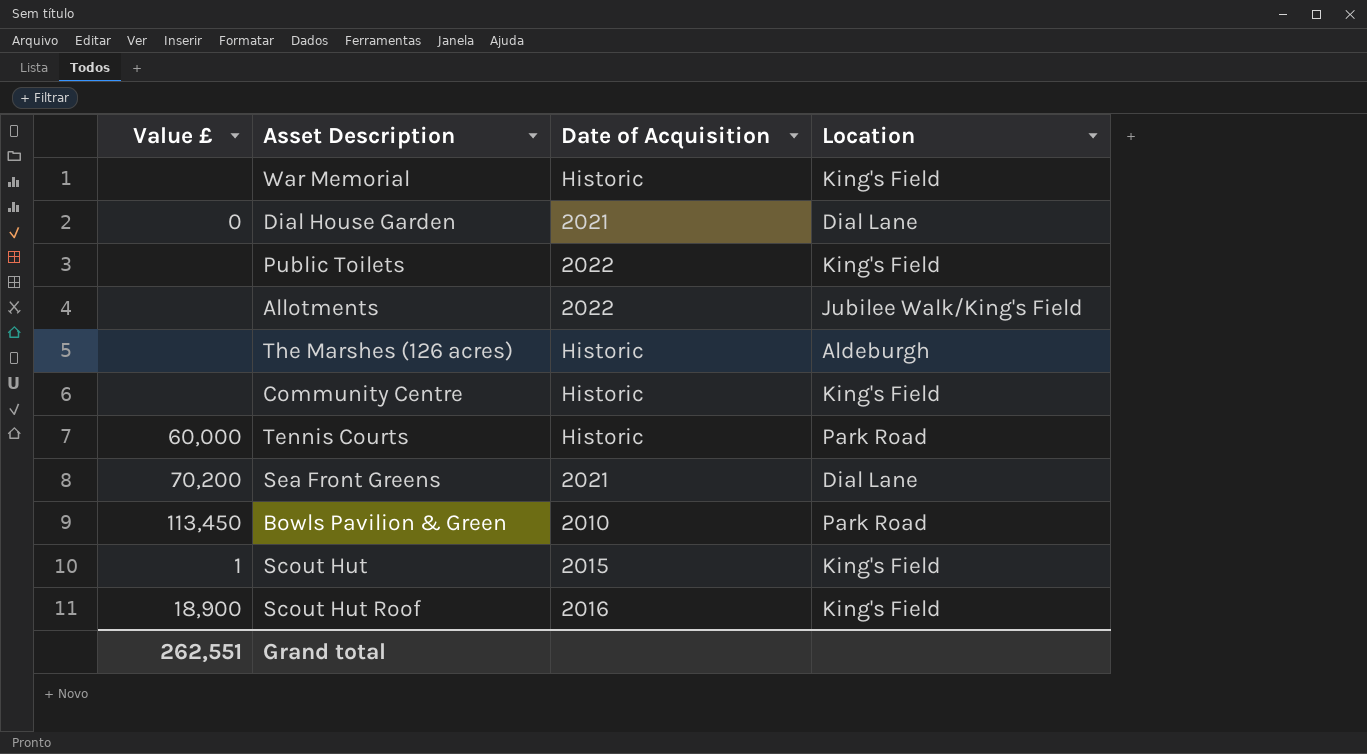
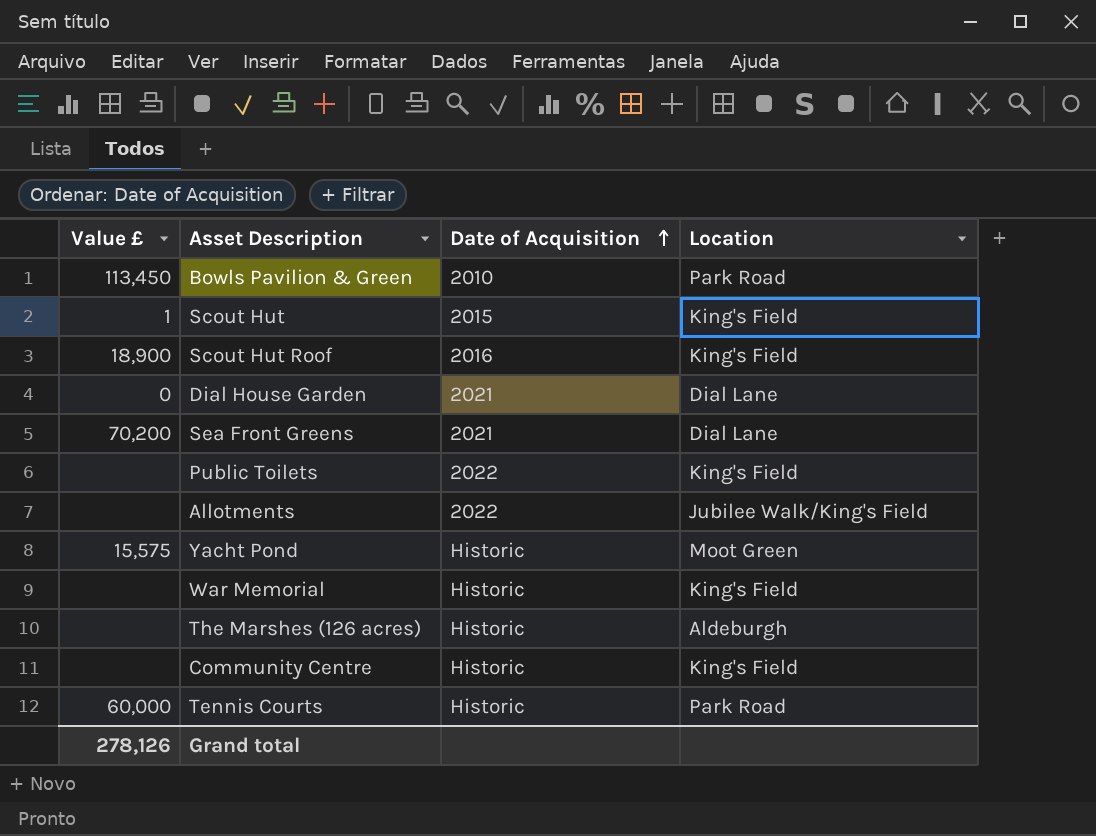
row order: none -> Date of Acquisition ascending
row Yacht Pond: none -> 15,575 | Historic | Moot Green
Grand total | Value £: 262,551 -> 278,126

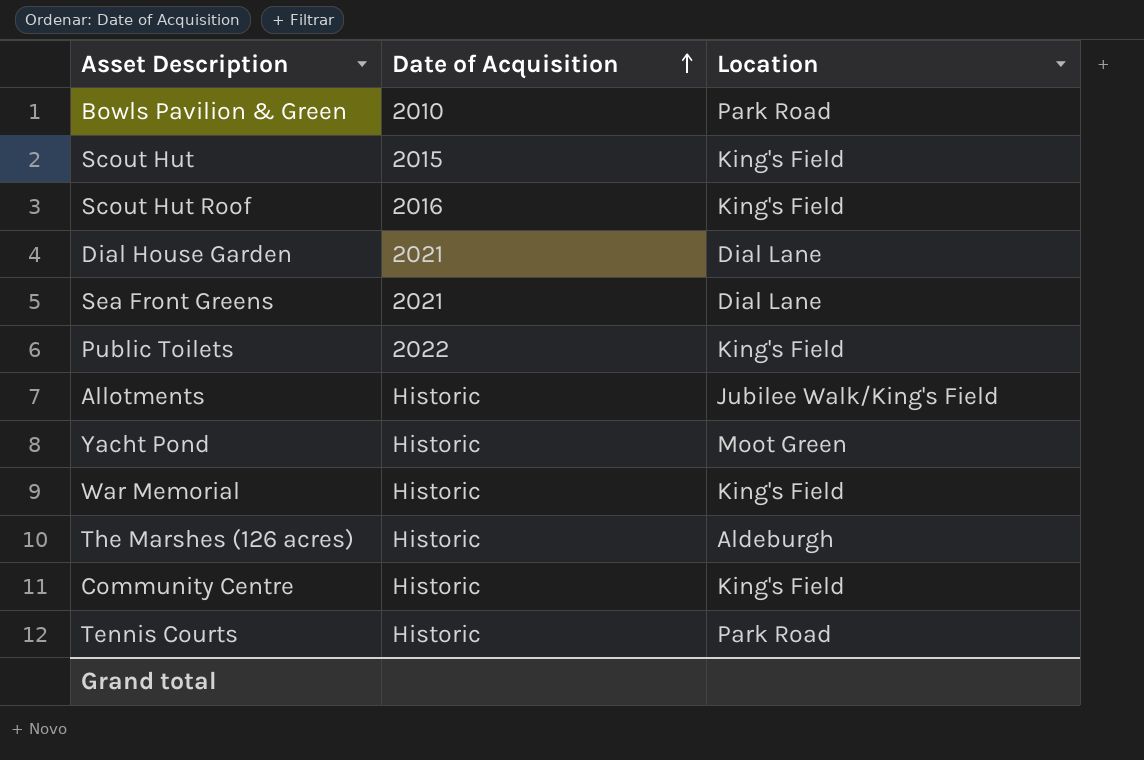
column Value £ | position: 1 -> none
Allotments | Date of Acquisition: 2022 -> Historic

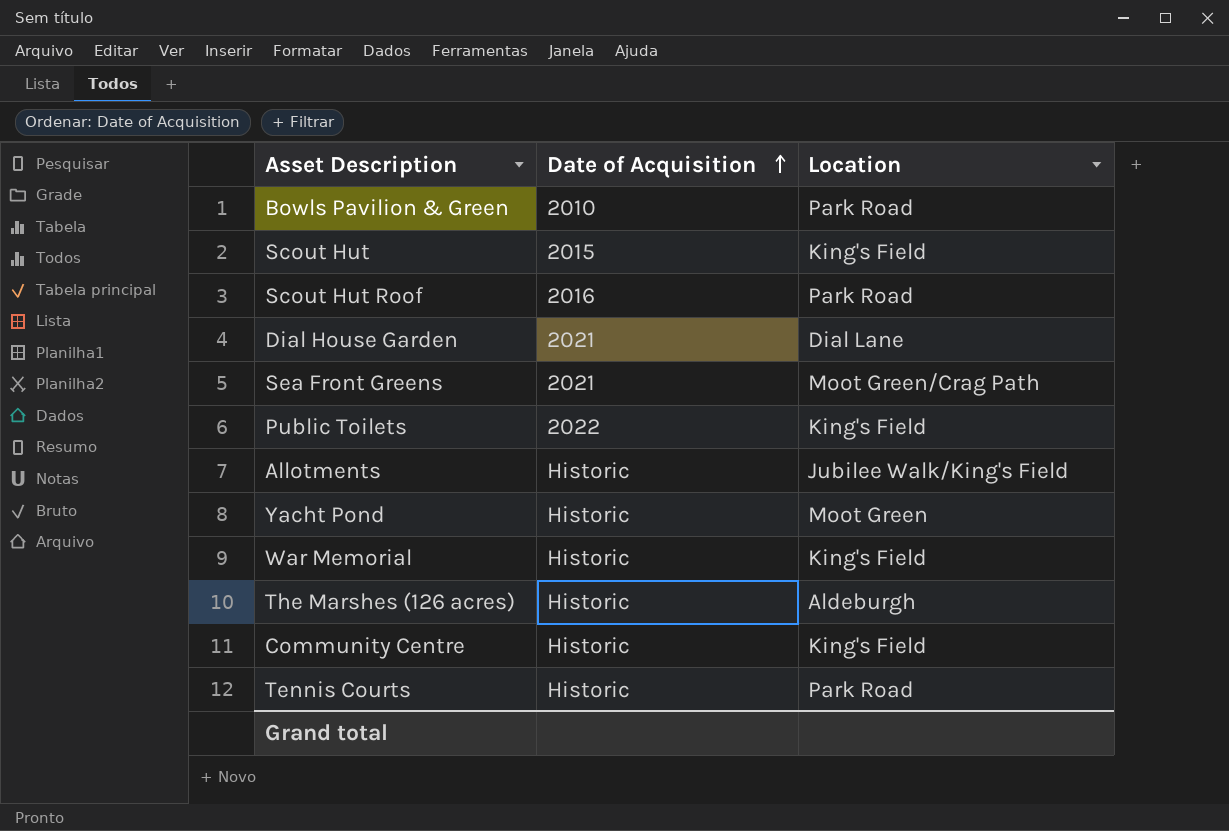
Scout Hut Roof | Location: King's Field -> Park Road
Sea Front Greens | Location: Dial Lane -> Moot Green/Crag Path

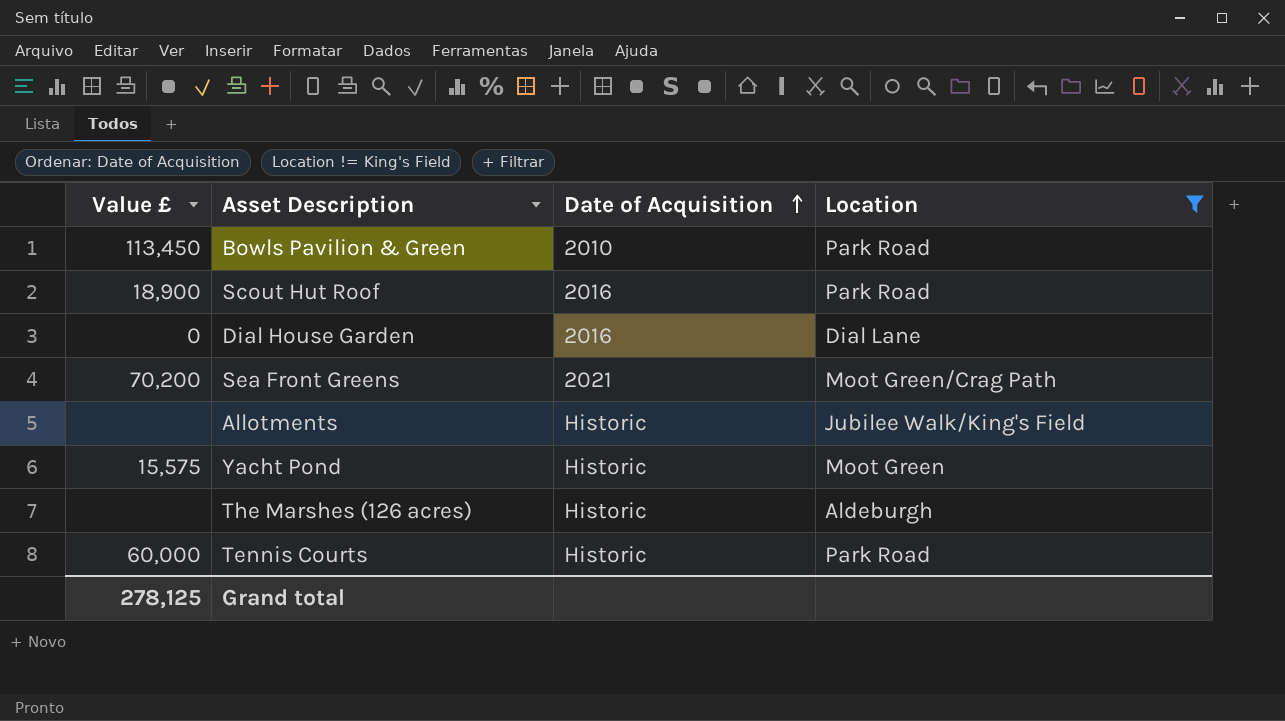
filter: none -> Location != King's Field
column Value £ | position: none -> 1
Dial House Garden | Date of Acquisition: 2021 -> 2016

